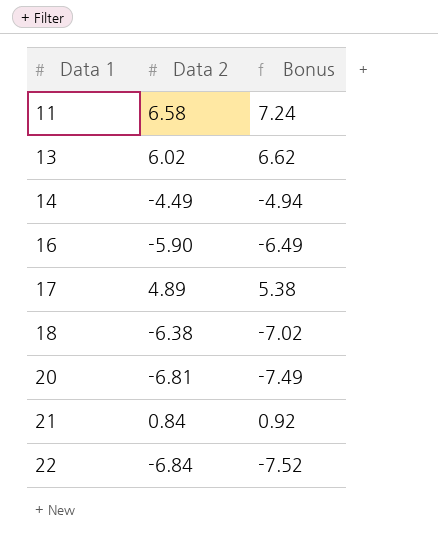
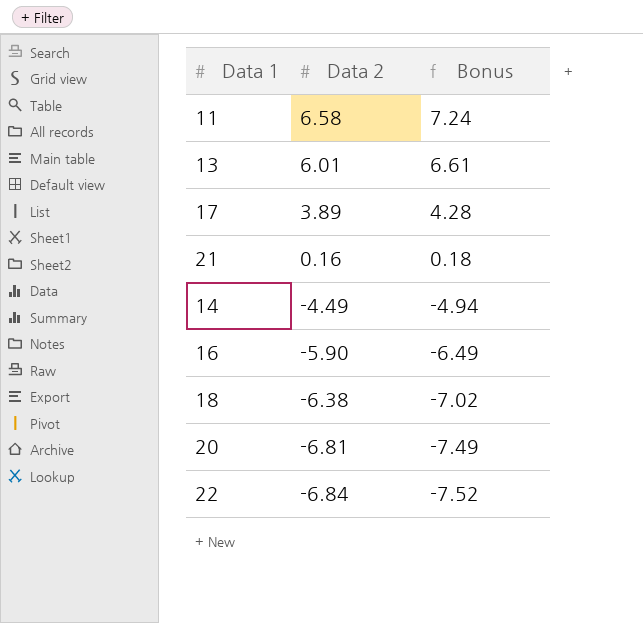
row order: Data 1 ascending -> Data 2 descending
13 | Data 2: 6.02 -> 6.01
13 | Bonus: 6.62 -> 6.61
17 | Data 2: 4.89 -> 3.89
17 | Bonus: 5.38 -> 4.28
21 | Data 2: 0.84 -> 0.16
21 | Bonus: 0.92 -> 0.18

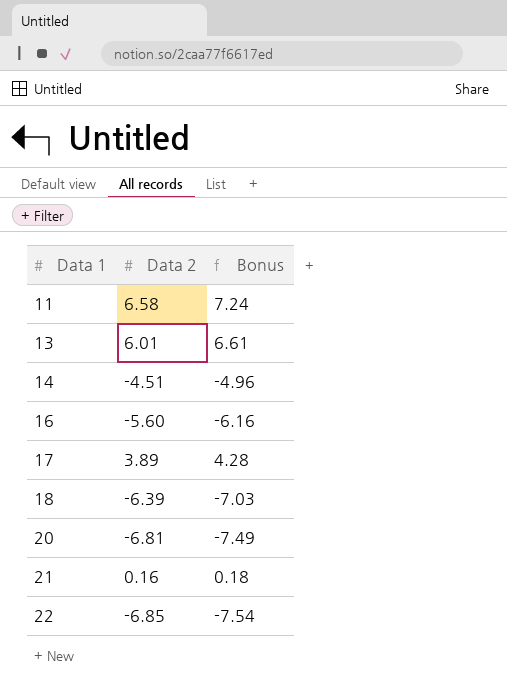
row order: Data 2 descending -> Data 1 ascending
14 | Data 2: -4.49 -> -4.51
14 | Bonus: -4.94 -> -4.96
16 | Data 2: -5.90 -> -5.60
16 | Bonus: -6.49 -> -6.16
18 | Data 2: -6.38 -> -6.39
18 | Bonus: -7.02 -> -7.03
22 | Data 2: -6.84 -> -6.85
22 | Bonus: -7.52 -> -7.54

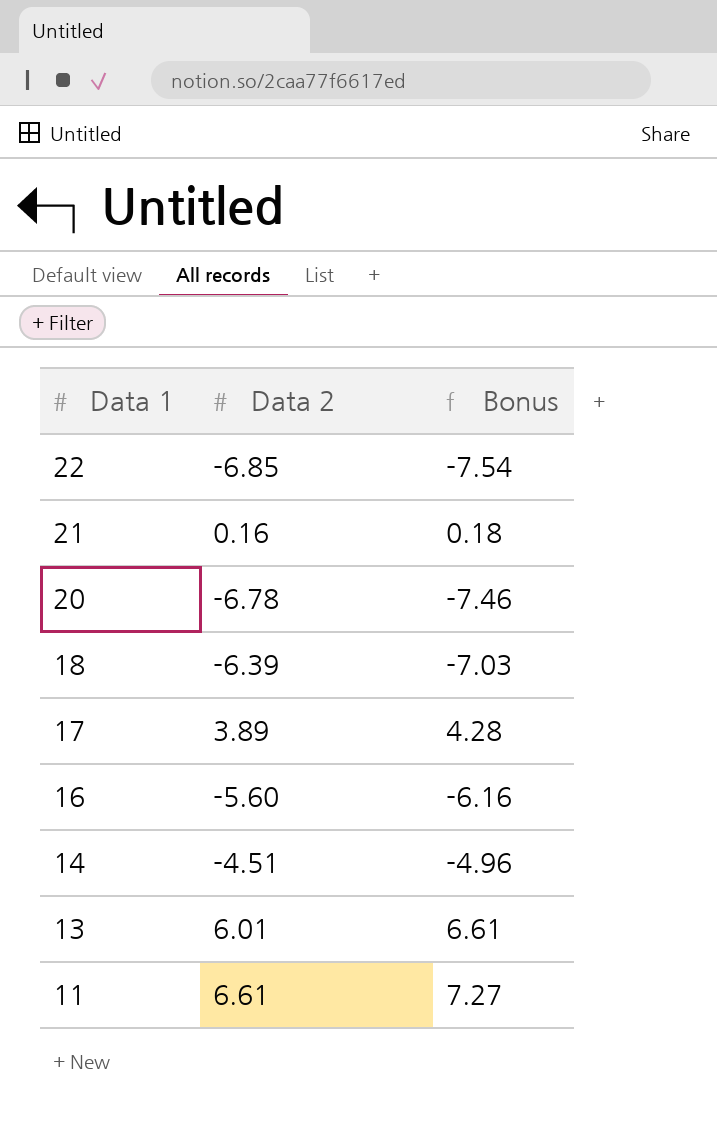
row order: Data 1 ascending -> Data 1 descending
20 | Data 2: -6.81 -> -6.78
20 | Bonus: -7.49 -> -7.46
11 | Data 2: 6.58 -> 6.61
11 | Bonus: 7.24 -> 7.27

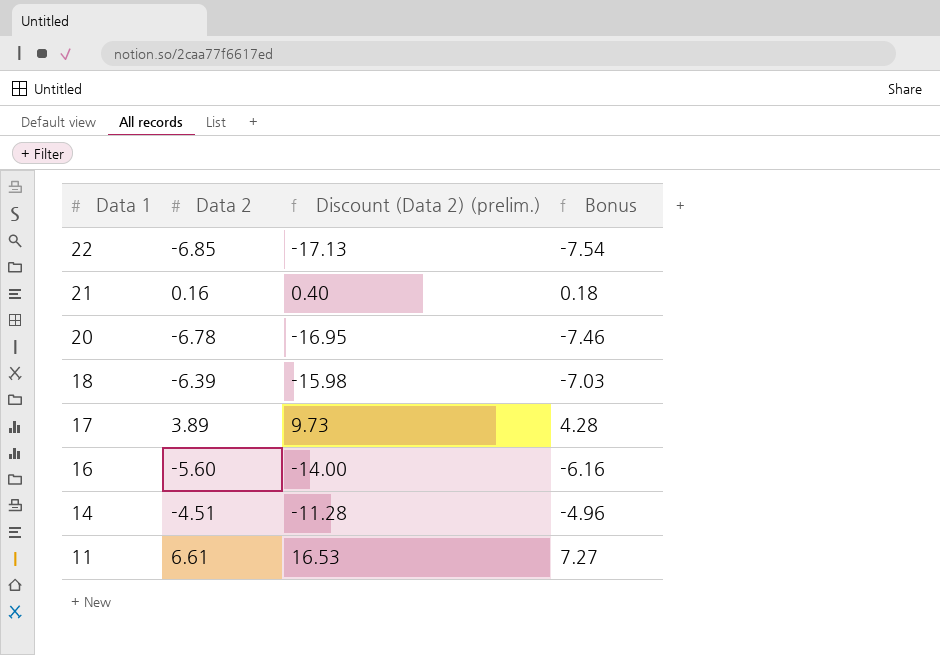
column Discount (Data 2) (prelim.) | formula: none -> [Data 2] * 2.5
row 13: 6.01 | 6.61 -> none

